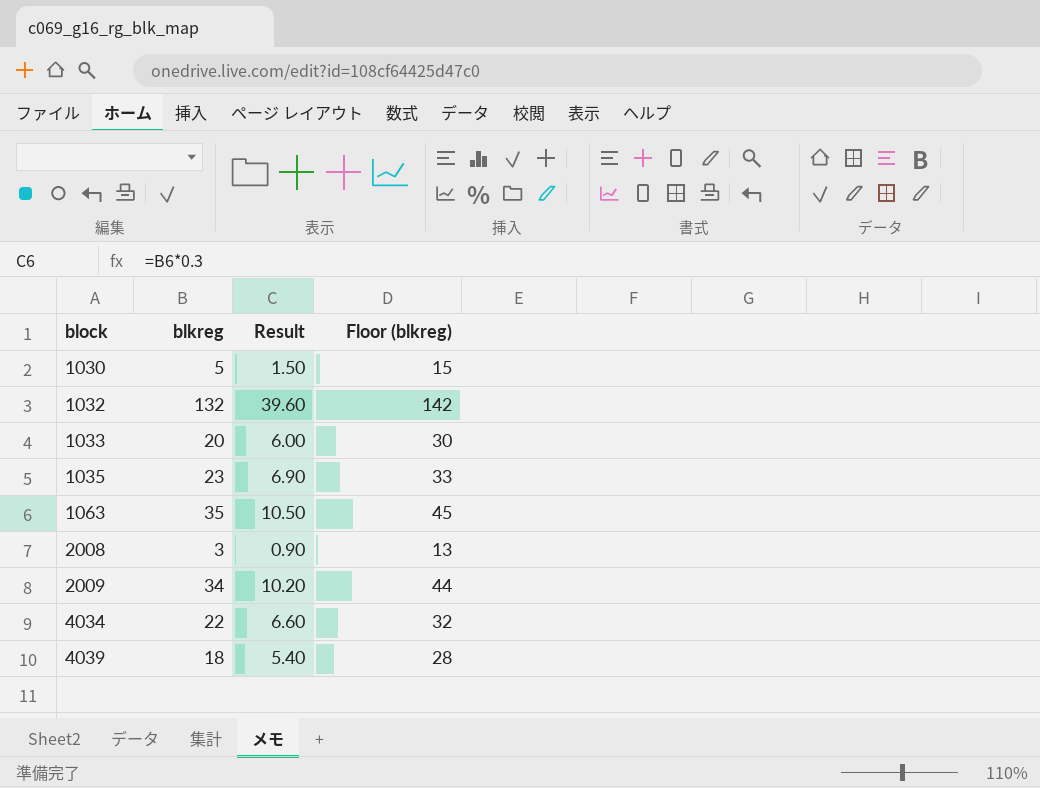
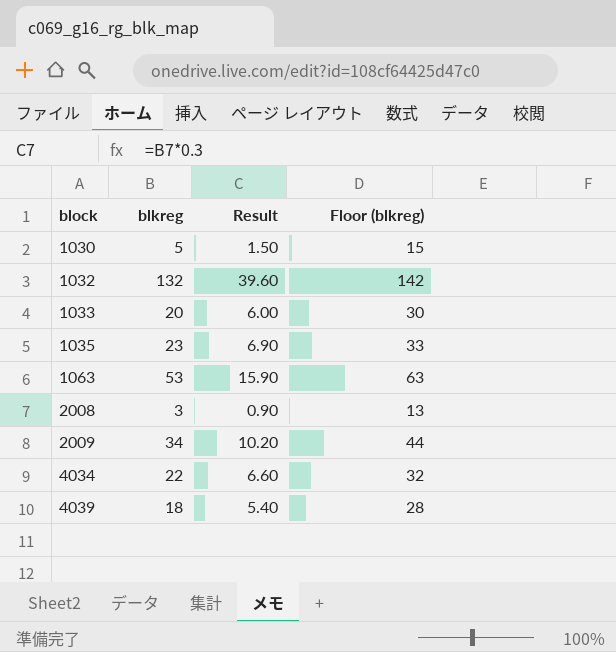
1063 | blkreg: 35 -> 53
1063 | Result: 10.50 -> 15.90
1063 | Floor (blkreg): 45 -> 63

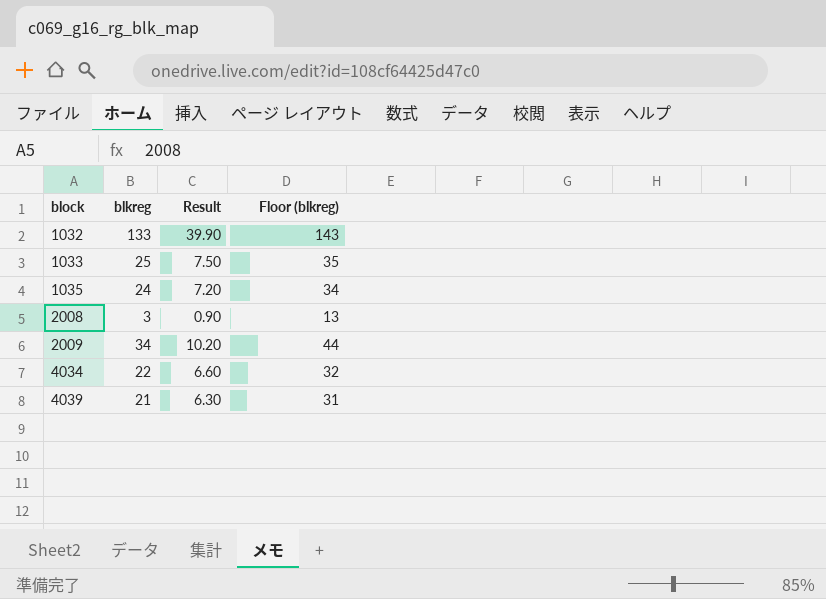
row 1030: 5 | 1.50 | 15 -> none
row 1063: 53 | 15.90 | 63 -> none
1032 | blkreg: 132 -> 133
1032 | Result: 39.60 -> 39.90
1032 | Floor (blkreg): 142 -> 143
1033 | blkreg: 20 -> 25
1033 | Result: 6.00 -> 7.50
1033 | Floor (blkreg): 30 -> 35
1035 | blkreg: 23 -> 24
1035 | Result: 6.90 -> 7.20
1035 | Floor (blkreg): 33 -> 34
4039 | blkreg: 18 -> 21
4039 | Result: 5.40 -> 6.30
4039 | Floor (blkreg): 28 -> 31

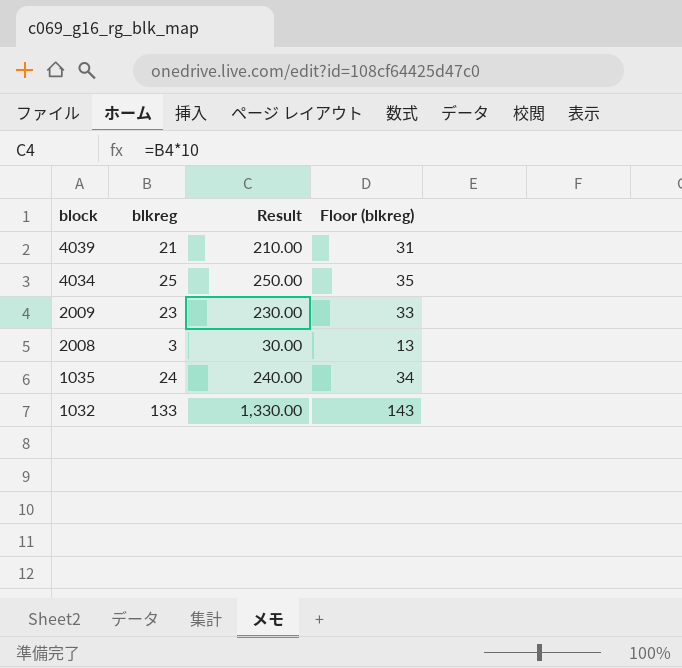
row order: block ascending -> block descending
column Result | formula: [blkreg] * 0.3 -> [blkreg] * 10
row 1033: 25 | 7.50 | 35 -> none
4034 | blkreg: 22 -> 25
4034 | Floor (blkreg): 32 -> 35
2009 | blkreg: 34 -> 23
2009 | Floor (blkreg): 44 -> 33

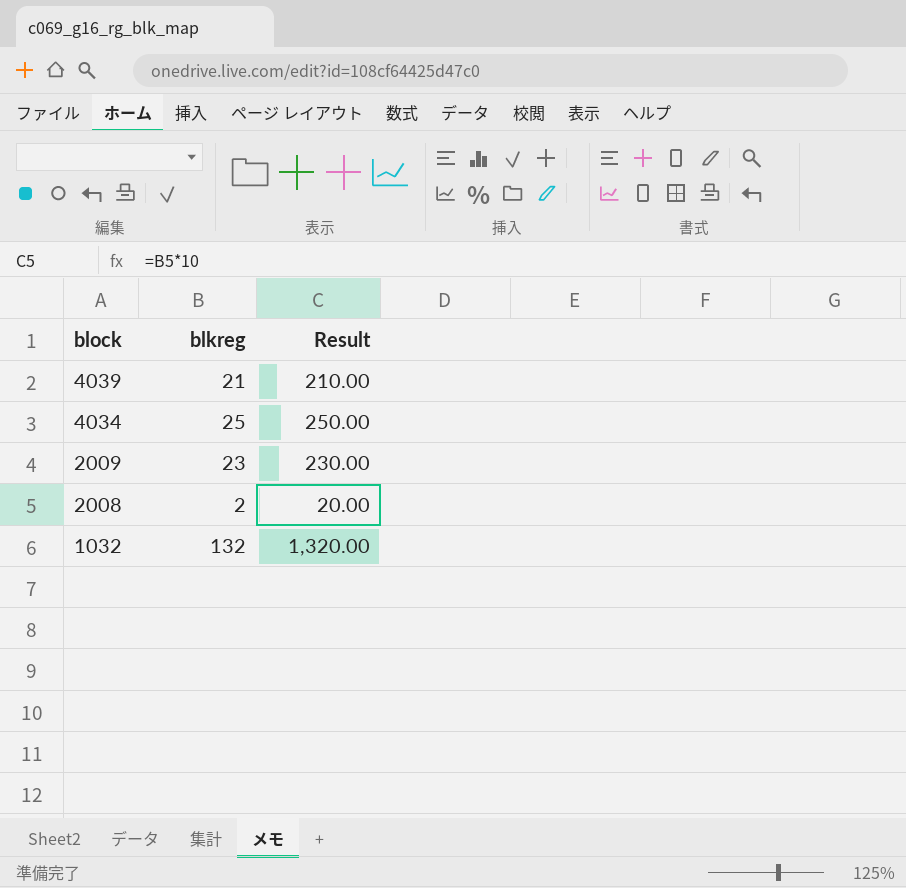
column Floor (blkreg) | formula: [blkreg] + 10 -> none
row 1035: 24 | 240.00 | 34 -> none
2008 | blkreg: 3 -> 2
2008 | Result: 30.00 -> 20.00
1032 | blkreg: 133 -> 132
1032 | Result: 1,330.00 -> 1,320.00

